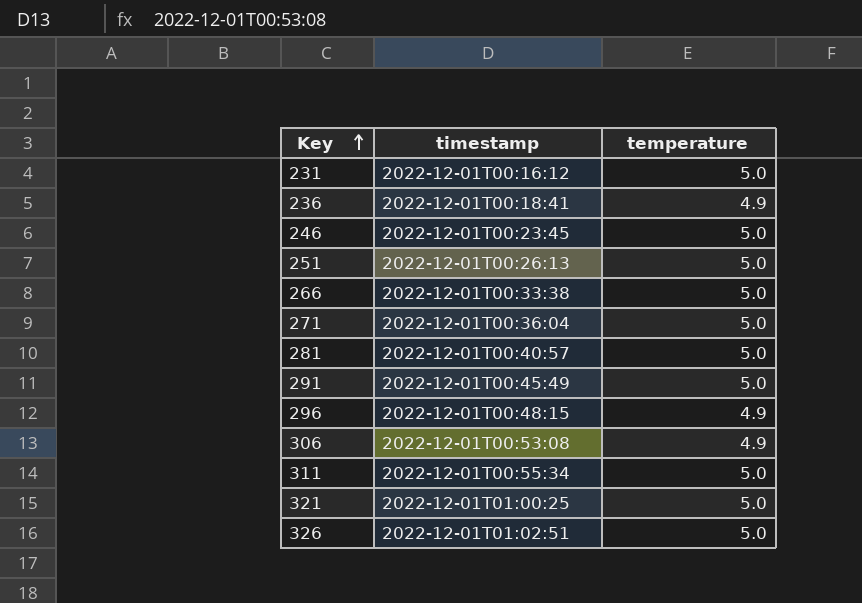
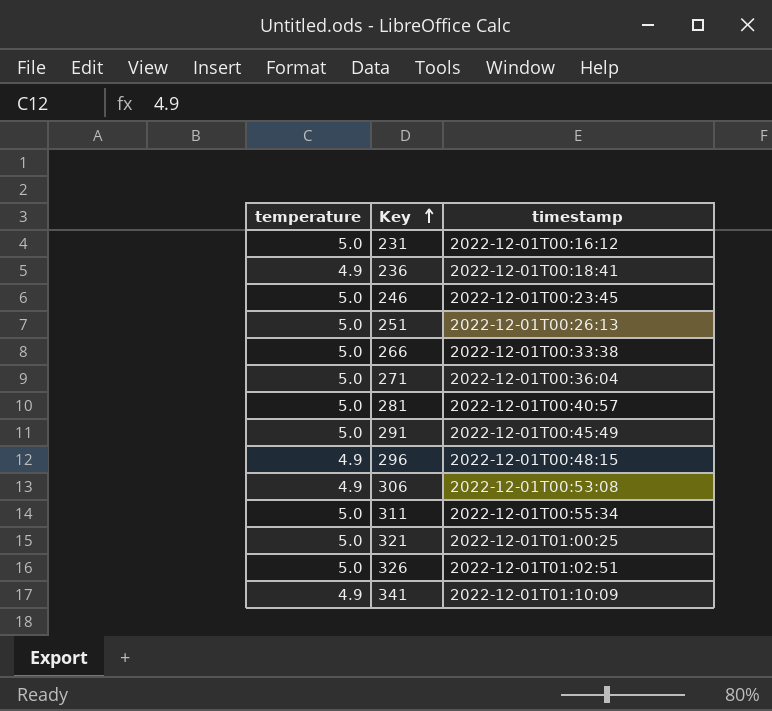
column temperature | position: 3 -> 1
row 341: none -> 4.9 | 2022-12-01T01:10:09

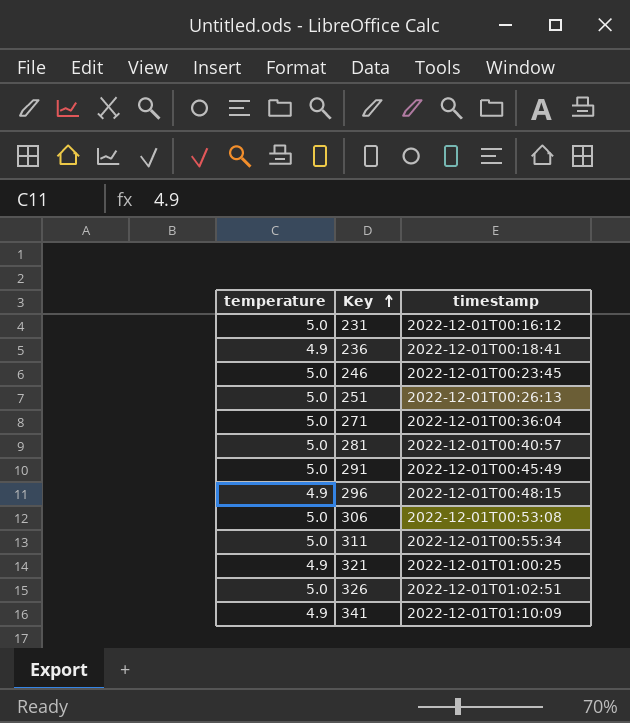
row 266: 5.0 | 2022-12-01T00:33:38 -> none
306 | temperature: 4.9 -> 5.0
321 | temperature: 5.0 -> 4.9

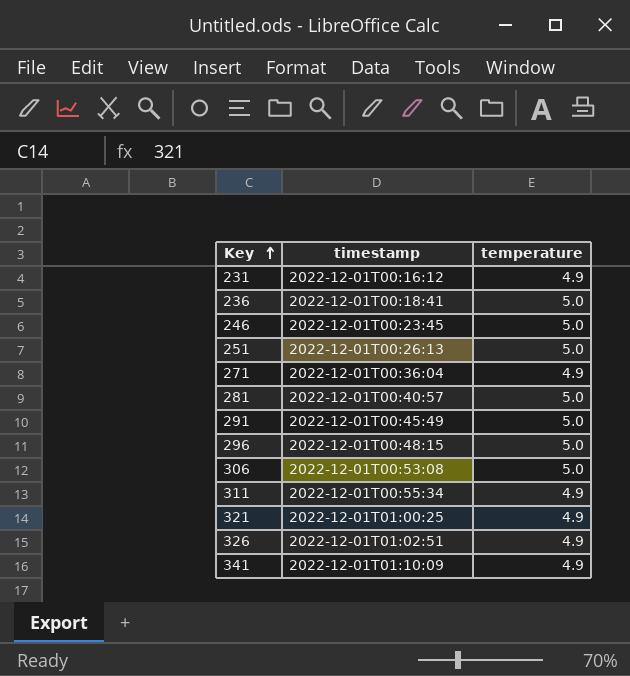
column temperature | position: 1 -> 3
231 | temperature: 5.0 -> 4.9
236 | temperature: 4.9 -> 5.0
271 | temperature: 5.0 -> 4.9
296 | temperature: 4.9 -> 5.0
311 | temperature: 5.0 -> 4.9
326 | temperature: 5.0 -> 4.9

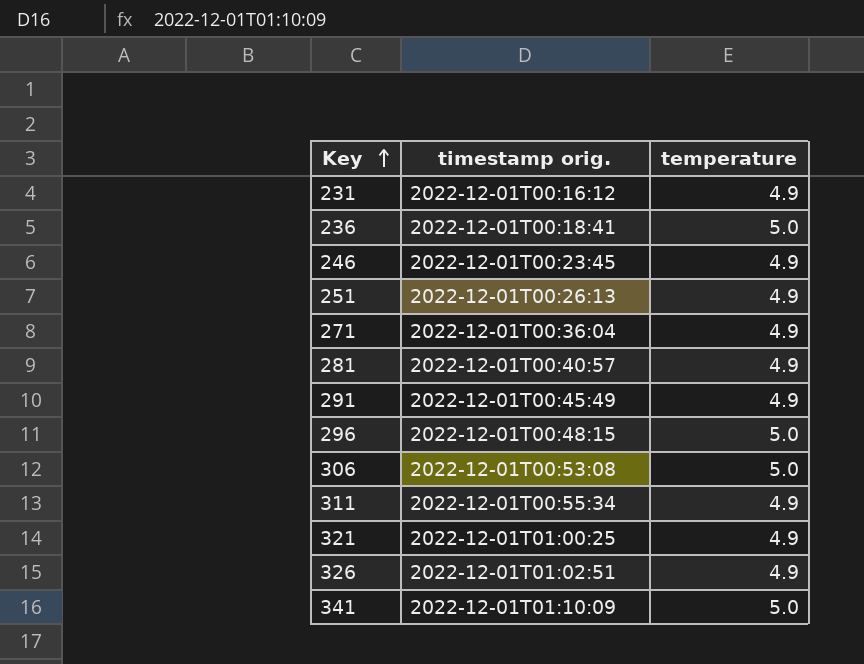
column name: timestamp -> timestamp orig.
246 | temperature: 5.0 -> 4.9
251 | temperature: 5.0 -> 4.9
281 | temperature: 5.0 -> 4.9
291 | temperature: 5.0 -> 4.9
341 | temperature: 4.9 -> 5.0

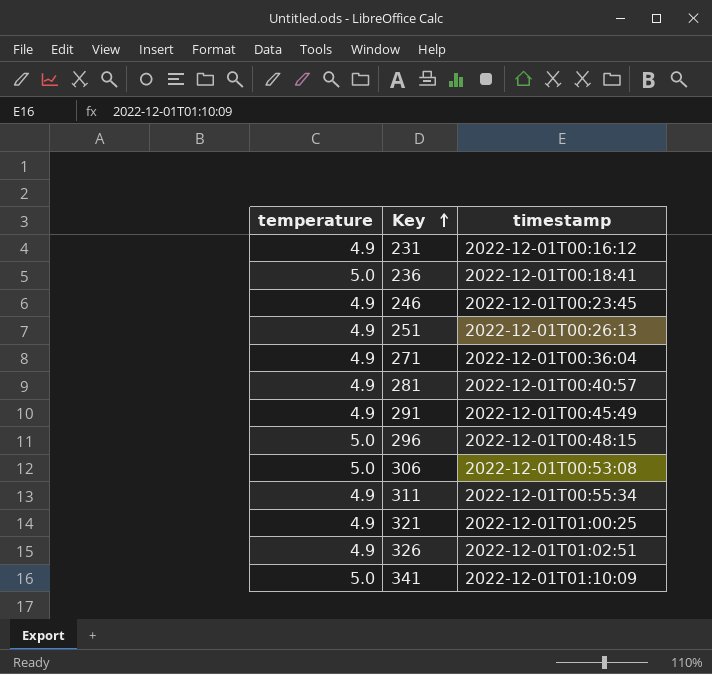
column temperature | position: 3 -> 1
column name: timestamp orig. -> timestamp

